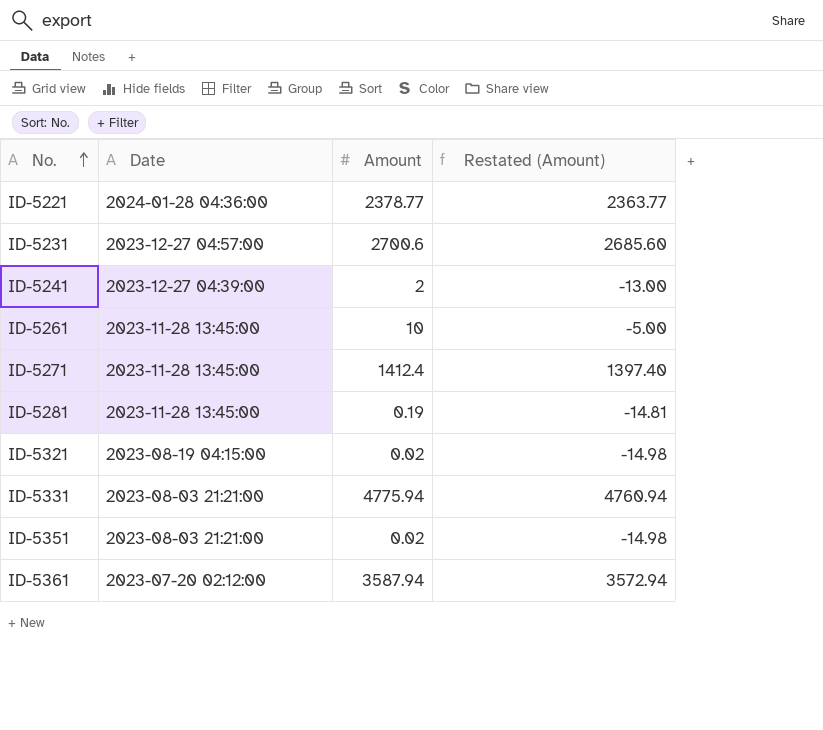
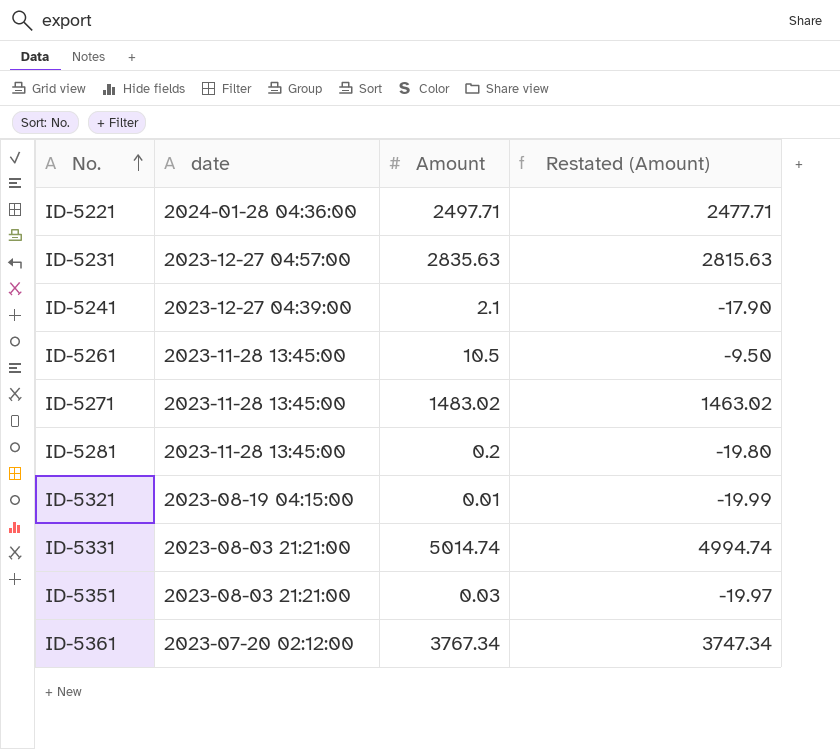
column name: Date -> date
column Restated (Amount) | formula: [Amount] - 15 -> [Amount] - 20
ID-5221 | Amount: 2378.77 -> 2497.71
ID-5231 | Amount: 2700.6 -> 2835.63
ID-5241 | Amount: 2 -> 2.1
ID-5261 | Amount: 10 -> 10.5
ID-5271 | Amount: 1412.4 -> 1483.02
ID-5281 | Amount: 0.19 -> 0.2
ID-5321 | Amount: 0.02 -> 0.01
ID-5331 | Amount: 4775.94 -> 5014.74
ID-5351 | Amount: 0.02 -> 0.03
ID-5361 | Amount: 3587.94 -> 3767.34

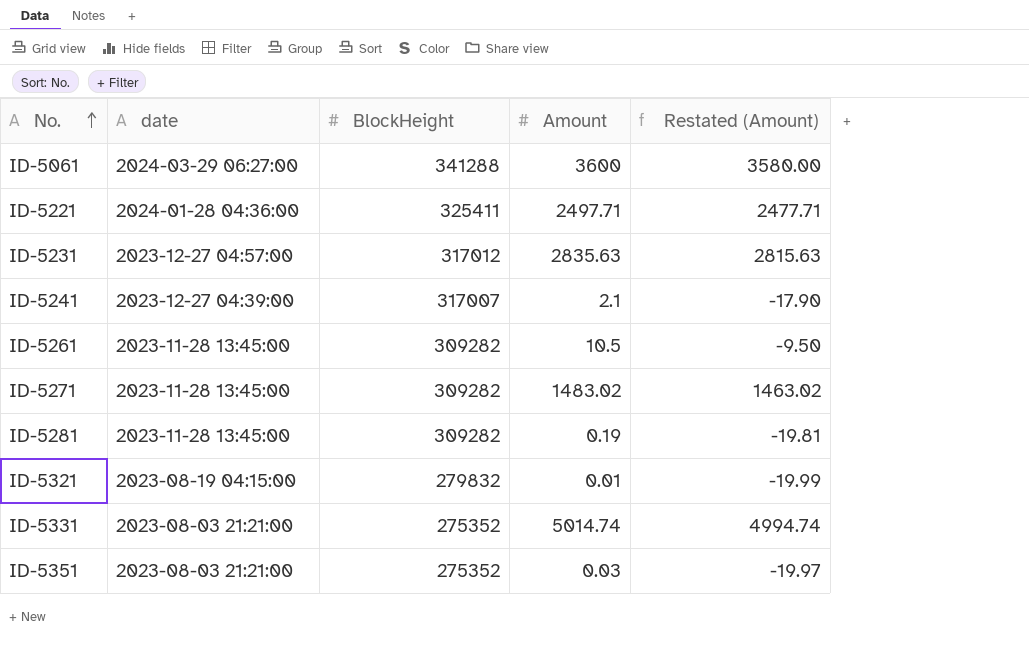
column BlockHeight | position: none -> 3
row ID-5361: 2023-07-20 02:12:00 | 3767.34 | 3747.34 -> none
row ID-5061: none -> 2024-03-29 06:27:00 | 341288 | 3600 | 3580.00
ID-5281 | Amount: 0.2 -> 0.19
ID-5281 | Restated (Amount): -19.80 -> -19.81

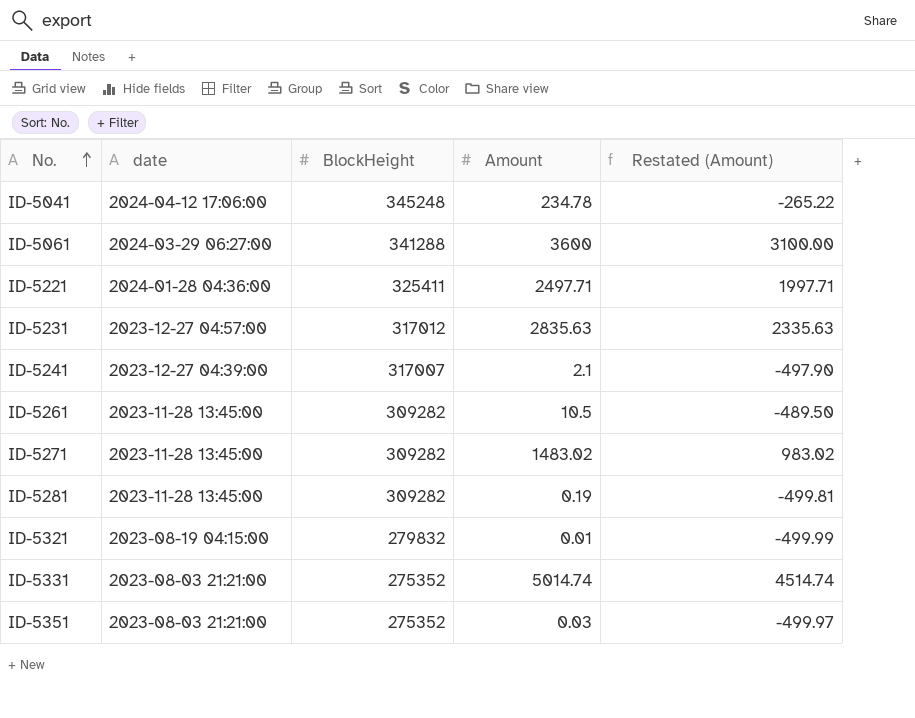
column Restated (Amount) | formula: [Amount] - 20 -> [Amount] - 500
row ID-5041: none -> 2024-04-12 17:06:00 | 345248 | 234.78 | -265.22

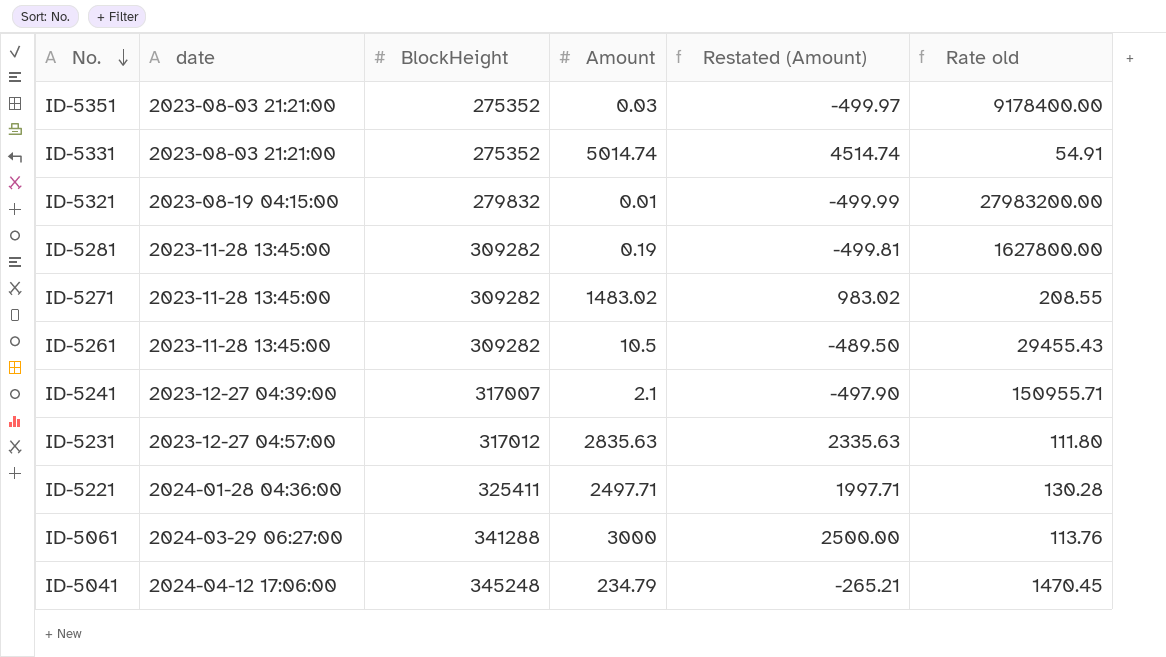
row order: No. ascending -> No. descending
column Rate old | formula: none -> [BlockHeight] / [Amount]
ID-5061 | Amount: 3600 -> 3000
ID-5061 | Restated (Amount): 3100.00 -> 2500.00
ID-5041 | Amount: 234.78 -> 234.79
ID-5041 | Restated (Amount): -265.22 -> -265.21

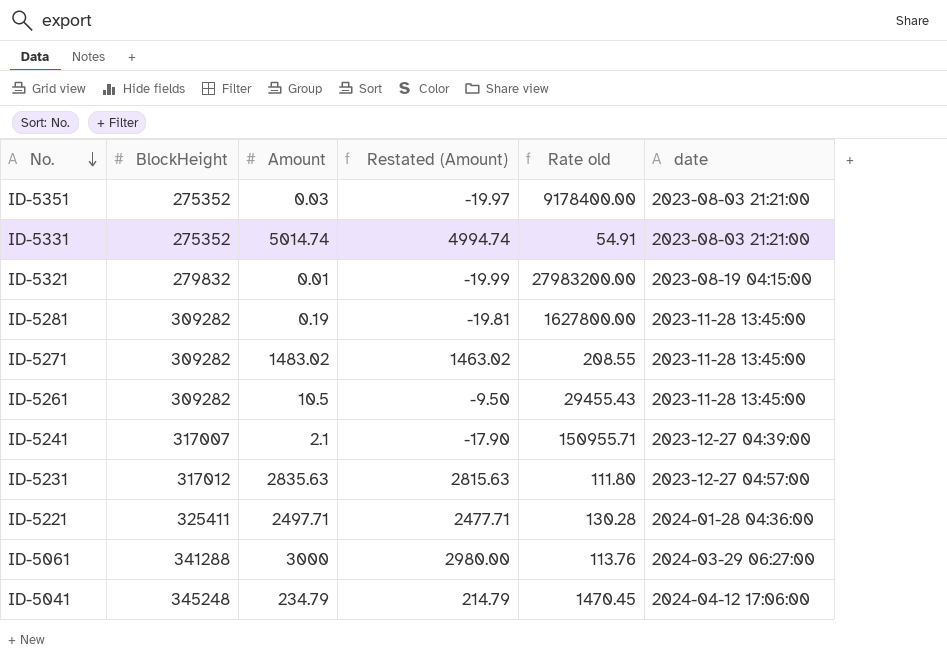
column Restated (Amount) | formula: [Amount] - 500 -> [Amount] - 20
column date | position: 2 -> 6

